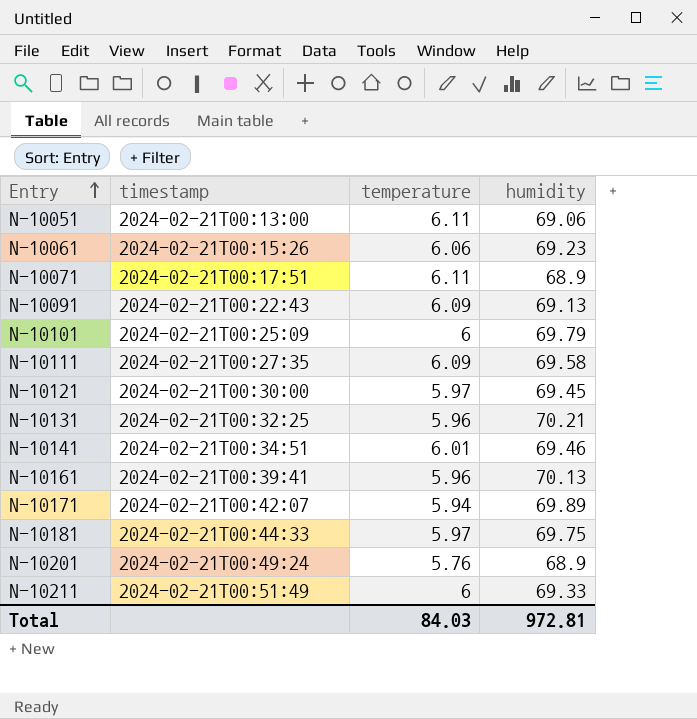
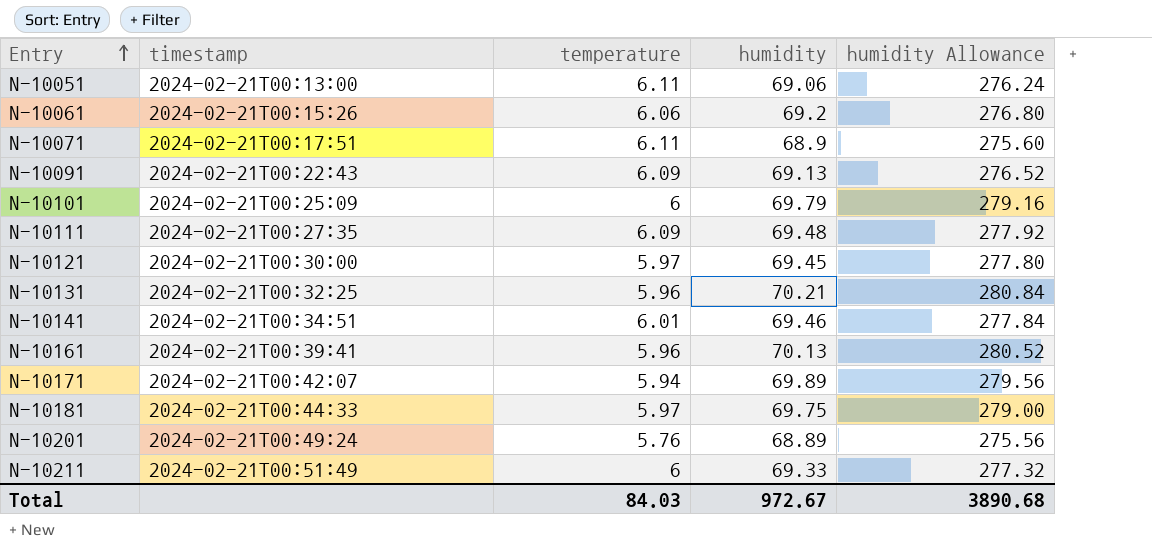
column humidity Allowance | formula: none -> [humidity] * 4
N-10061 | humidity: 69.23 -> 69.2
N-10111 | humidity: 69.58 -> 69.48
N-10201 | humidity: 68.9 -> 68.89
Total | humidity: 972.81 -> 972.67

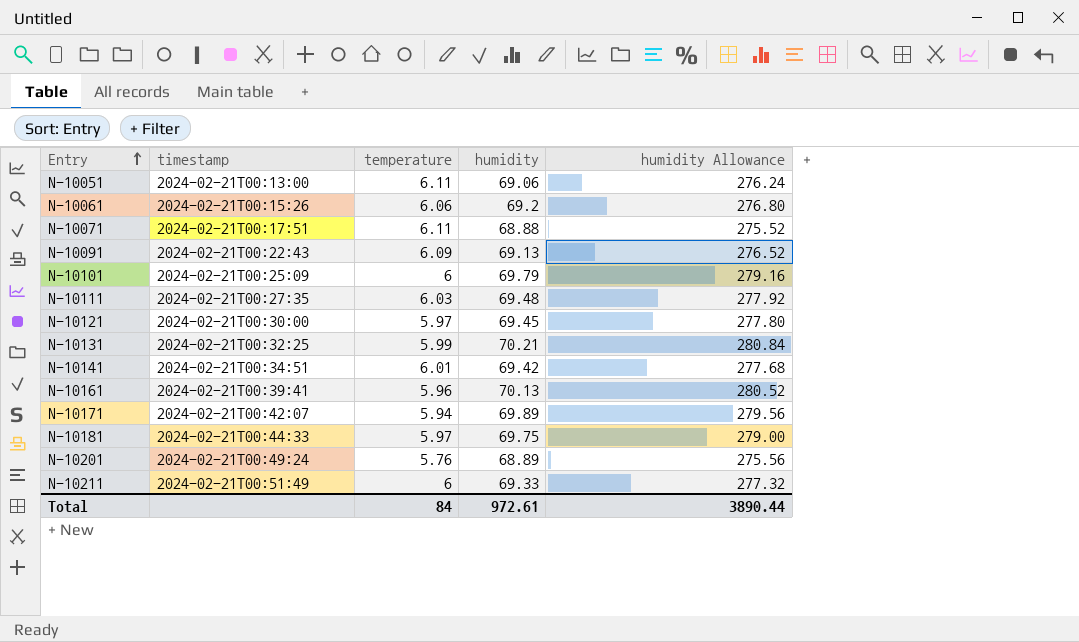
N-10071 | humidity: 68.9 -> 68.88
N-10071 | humidity Allowance: 275.60 -> 275.52
N-10111 | temperature: 6.09 -> 6.03
N-10131 | temperature: 5.96 -> 5.99
N-10141 | humidity: 69.46 -> 69.42
N-10141 | humidity Allowance: 277.84 -> 277.68
Total | temperature: 84.03 -> 84
Total | humidity: 972.67 -> 972.61
Total | humidity Allowance: 3890.68 -> 3890.44

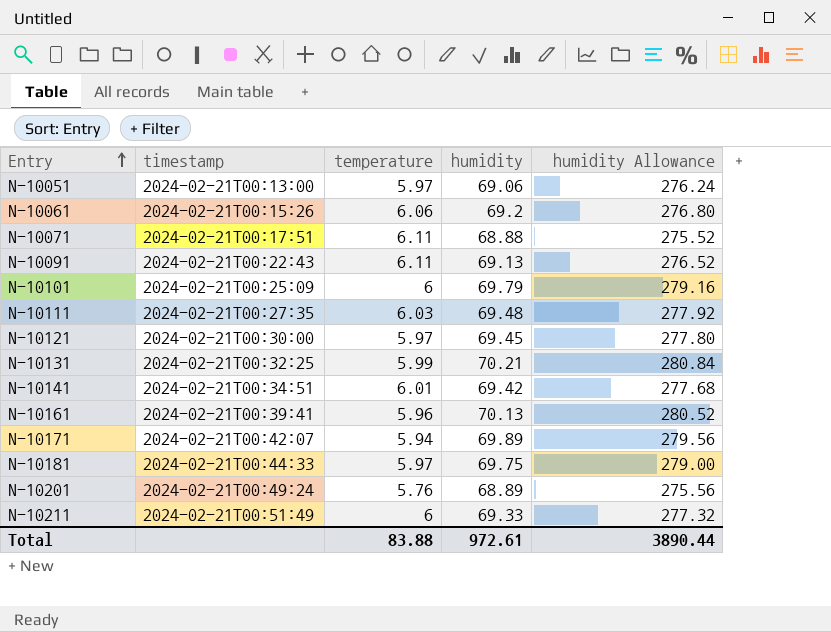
N-10051 | temperature: 6.11 -> 5.97
N-10091 | temperature: 6.09 -> 6.11
Total | temperature: 84 -> 83.88

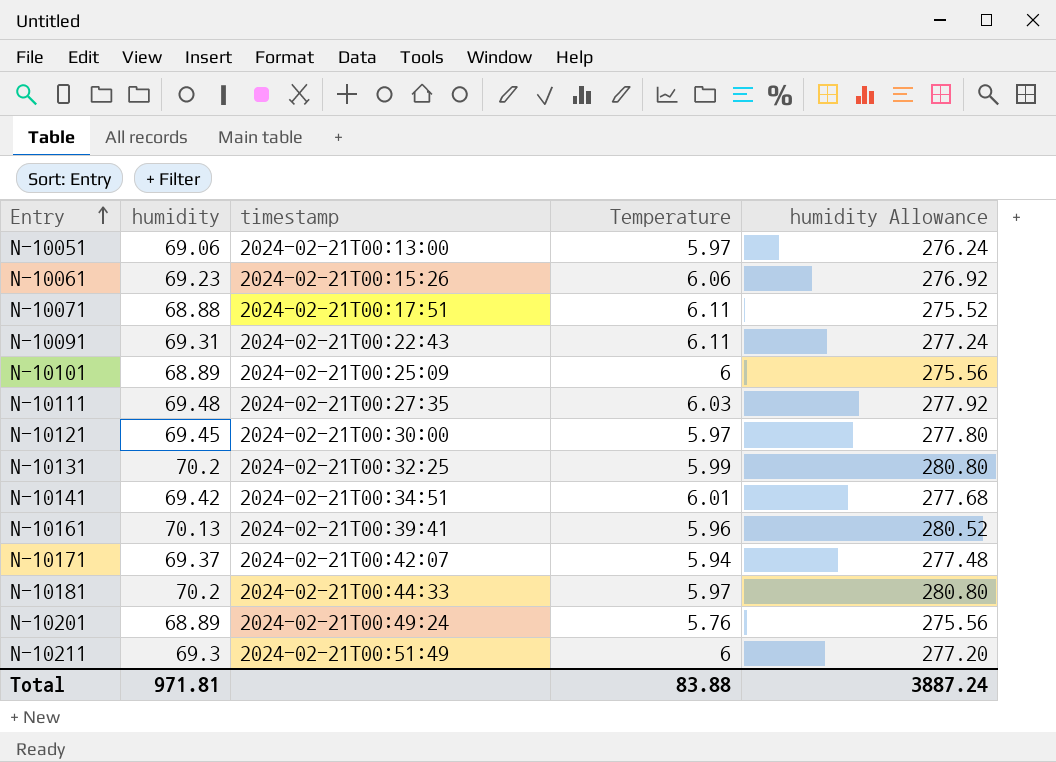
column humidity | position: 4 -> 2
column name: temperature -> Temperature
N-10061 | humidity: 69.2 -> 69.23
N-10061 | humidity Allowance: 276.80 -> 276.92
N-10091 | humidity: 69.13 -> 69.31
N-10091 | humidity Allowance: 276.52 -> 277.24
N-10101 | humidity: 69.79 -> 68.89
N-10101 | humidity Allowance: 279.16 -> 275.56
N-10131 | humidity: 70.21 -> 70.2
N-10131 | humidity Allowance: 280.84 -> 280.80
N-10171 | humidity: 69.89 -> 69.37
N-10171 | humidity Allowance: 279.56 -> 277.48
N-10181 | humidity: 69.75 -> 70.2
N-10181 | humidity Allowance: 279.00 -> 280.80
N-10211 | humidity: 69.33 -> 69.3
N-10211 | humidity Allowance: 277.32 -> 277.20
Total | humidity: 972.61 -> 971.81
Total | humidity Allowance: 3890.44 -> 3887.24

